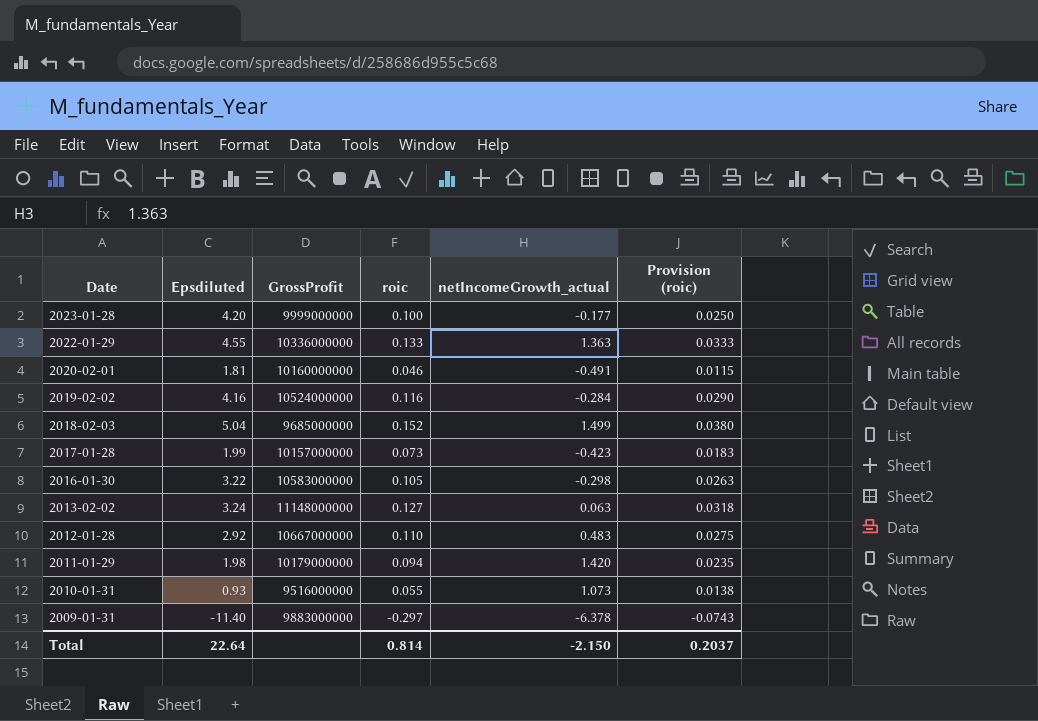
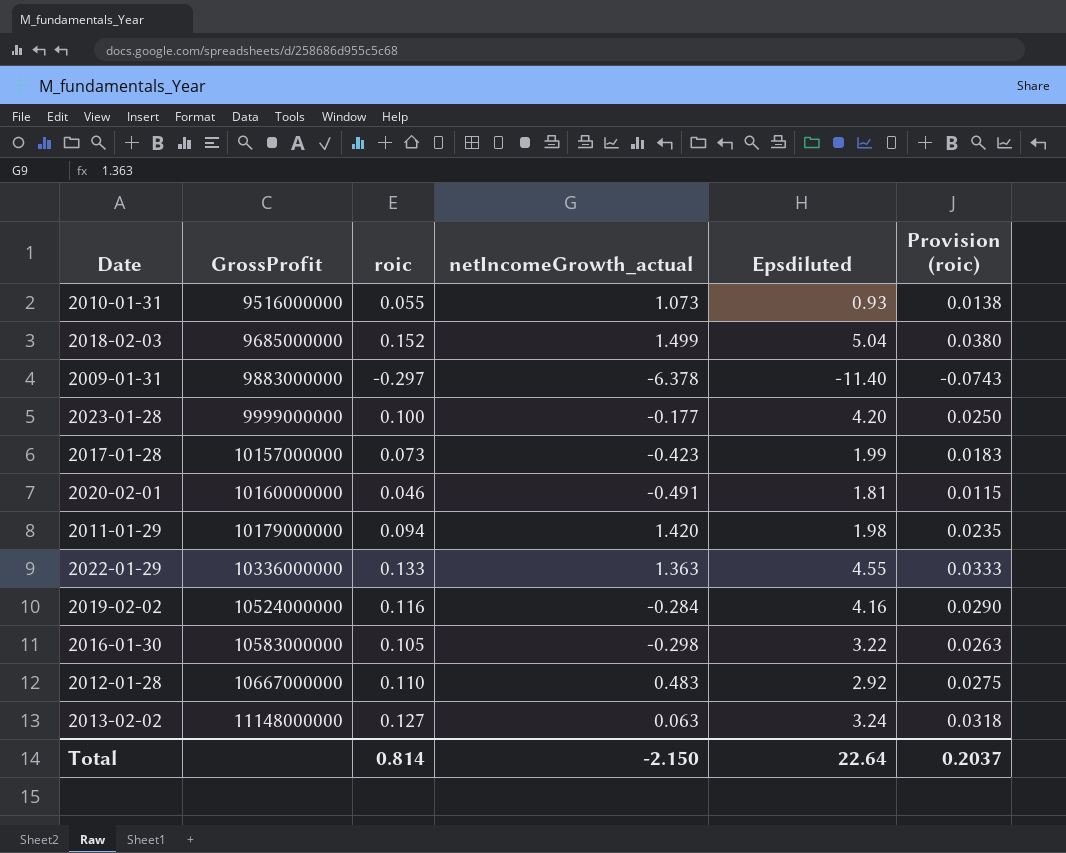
row order: Date descending -> GrossProfit ascending
column Epsdiluted | position: 2 -> 5

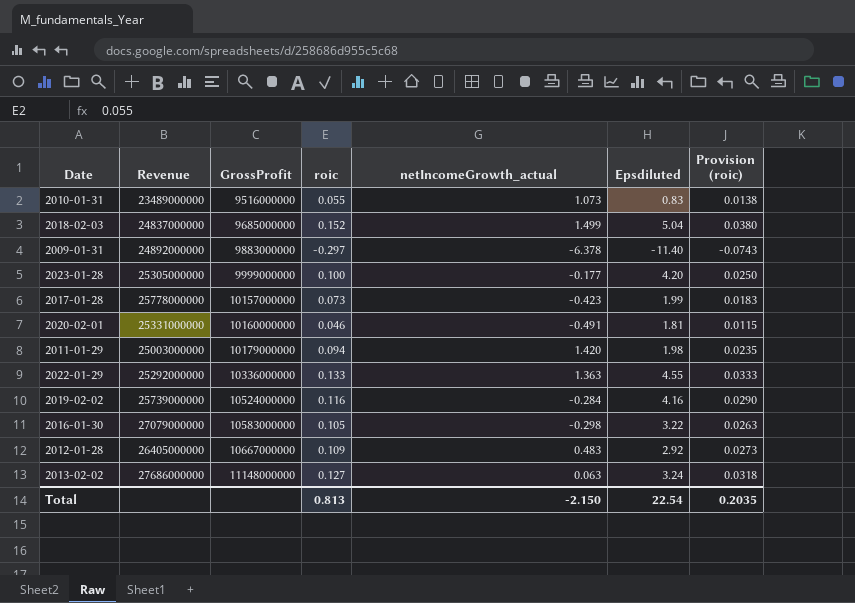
column Revenue | position: none -> 2
2010-01-31 | Epsdiluted: 0.93 -> 0.83
2012-01-28 | roic: 0.110 -> 0.109
2012-01-28 | Provision (roic): 0.0275 -> 0.0273
Total | roic: 0.814 -> 0.813
Total | Epsdiluted: 22.64 -> 22.54
Total | Provision (roic): 0.2037 -> 0.2035

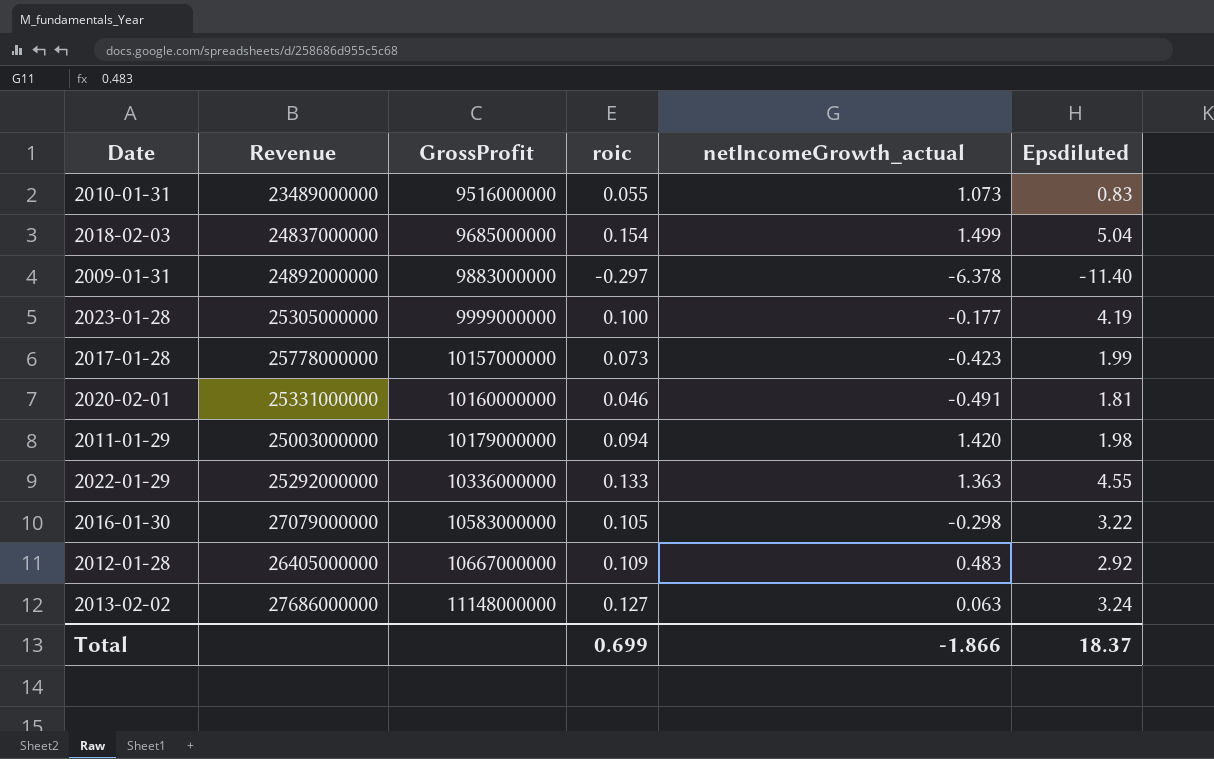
column Provision (roic) | formula: [roic] * 0.25 -> none
row 2019-02-02: 25739000000 | 10524000000 | 0.116 | -0.284 | 4.16 | 0.0290 -> none
2018-02-03 | roic: 0.152 -> 0.154
2023-01-28 | Epsdiluted: 4.20 -> 4.19
Total | roic: 0.813 -> 0.699
Total | netIncomeGrowth_actual: -2.150 -> -1.866
Total | Epsdiluted: 22.54 -> 18.37

